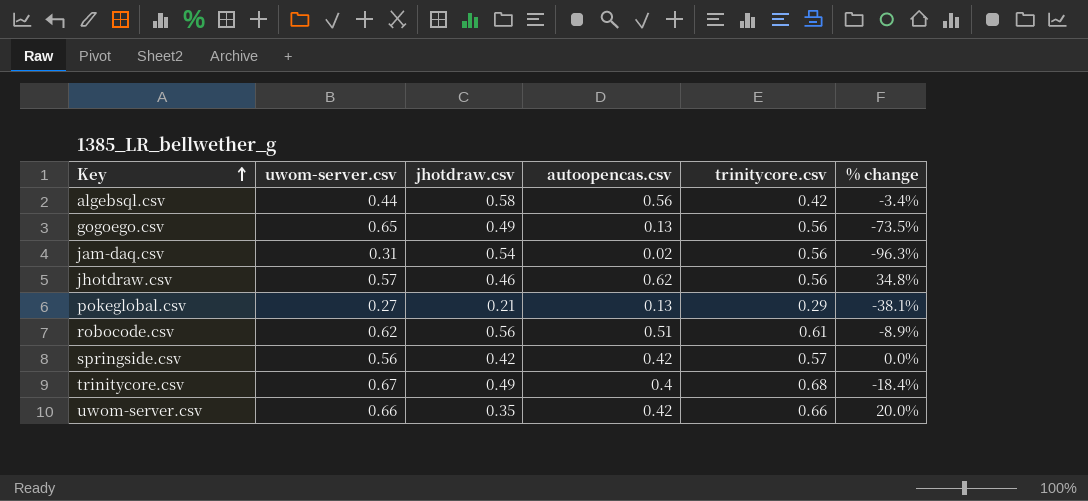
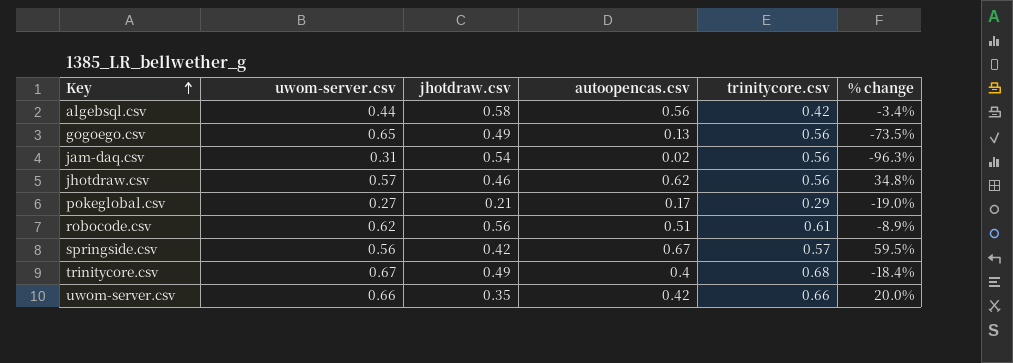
pokeglobal.csv | autoopencas.csv: 0.13 -> 0.17
pokeglobal.csv | % change: -38.1% -> -19.0%
springside.csv | autoopencas.csv: 0.42 -> 0.67
springside.csv | % change: 0.0% -> 59.5%

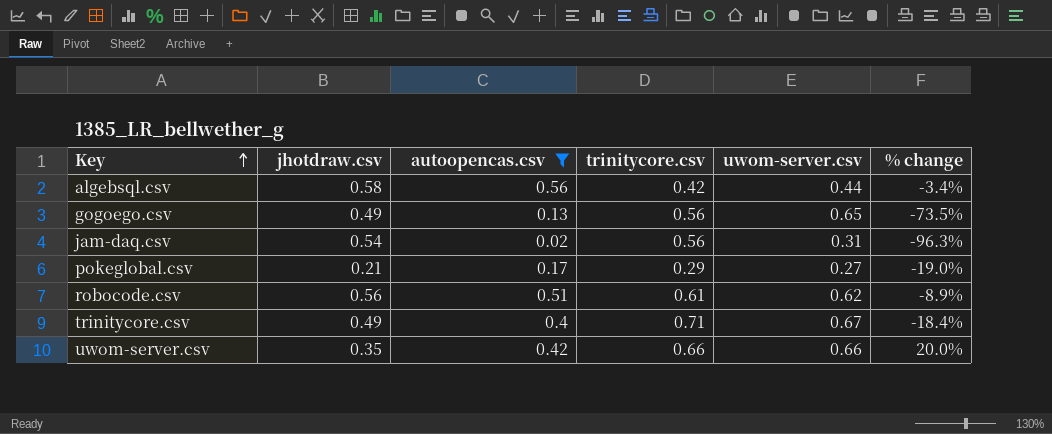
filter: none -> autoopencas.csv <= 0.56
column uwom-server.csv | position: 2 -> 5
trinitycore.csv | trinitycore.csv: 0.68 -> 0.71

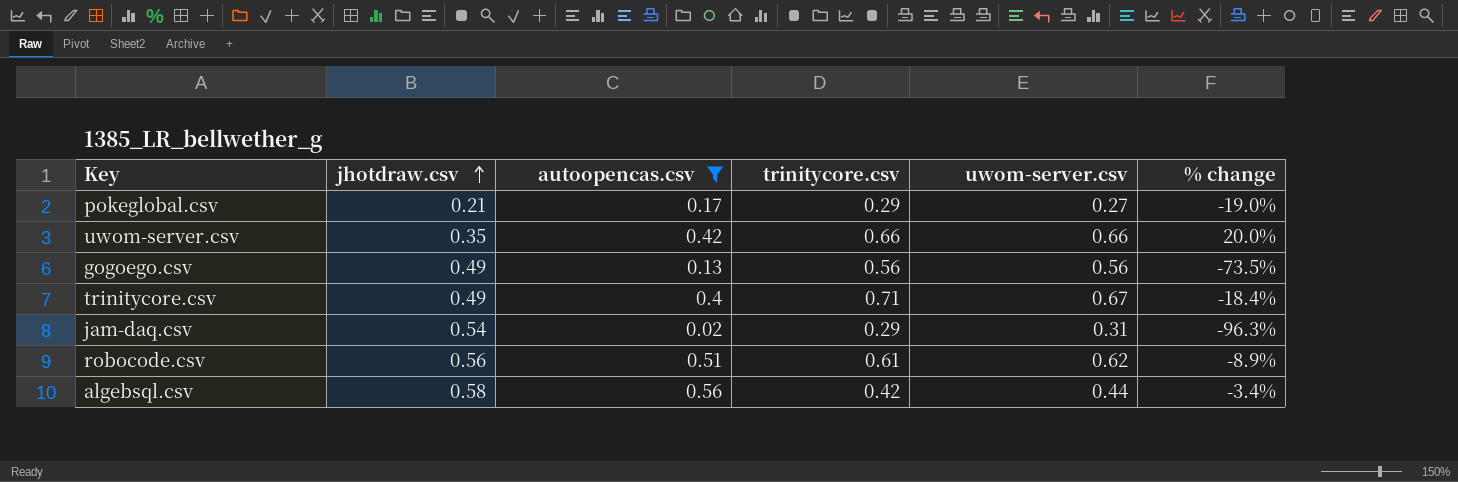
row order: Key ascending -> jhotdraw.csv ascending
gogoego.csv | uwom-server.csv: 0.65 -> 0.56
jam-daq.csv | trinitycore.csv: 0.56 -> 0.29

